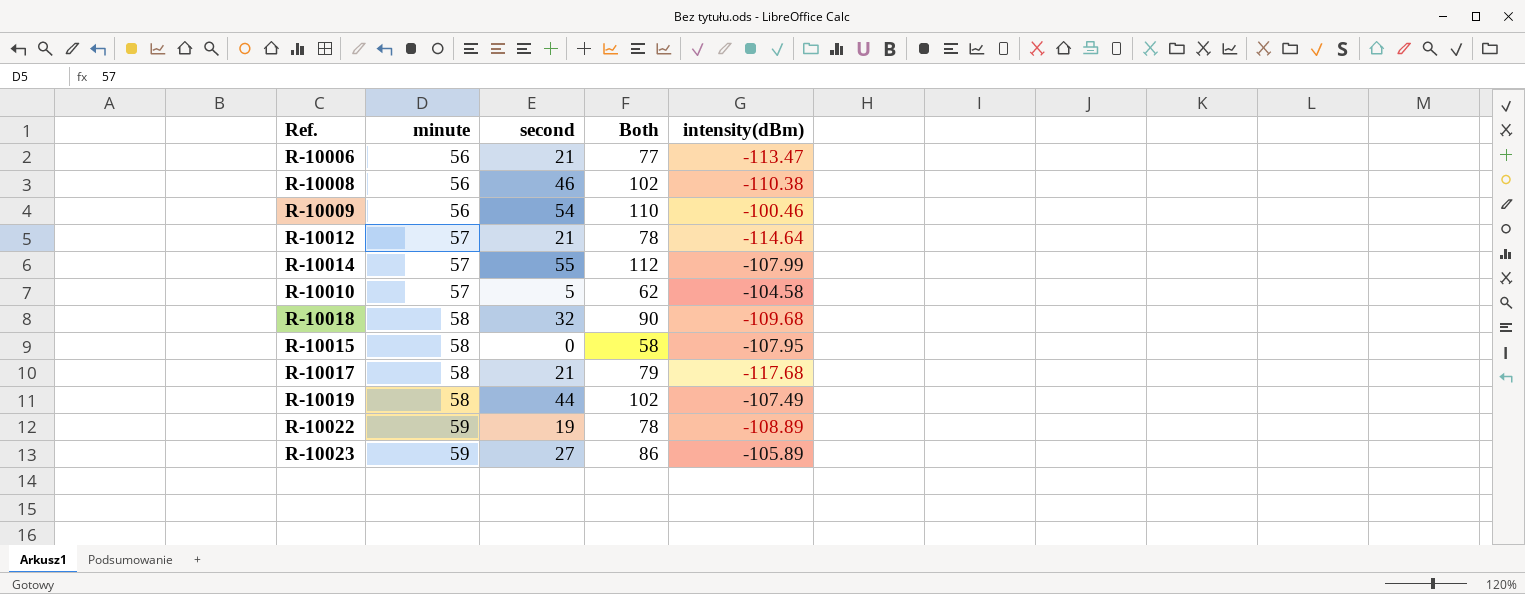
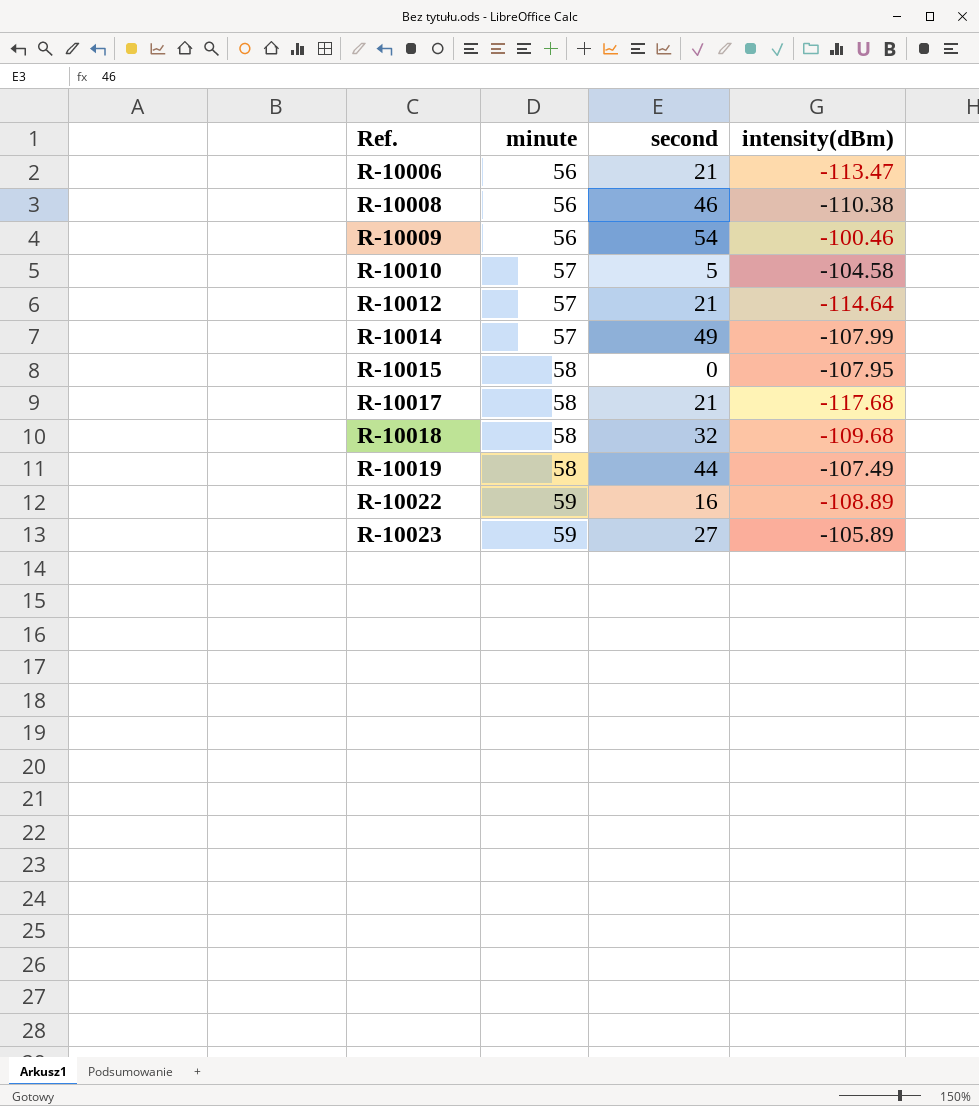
row order: minute ascending -> Ref. ascending
column Both | formula: [minute] + [second] -> none
R-10014 | second: 55 -> 49
R-10022 | second: 19 -> 16

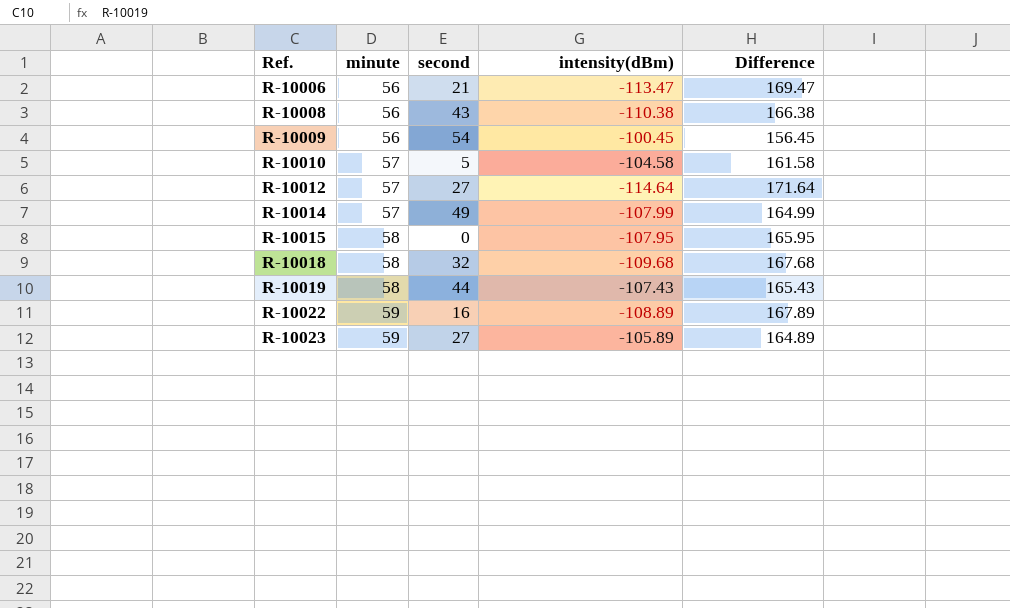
column Difference | formula: none -> [minute] - [intensity(dBm)]
row R-10017: 58 | 21 | -117.68 -> none
R-10008 | second: 46 -> 43
R-10009 | intensity(dBm): -100.46 -> -100.45
R-10012 | second: 21 -> 27
R-10019 | intensity(dBm): -107.49 -> -107.43

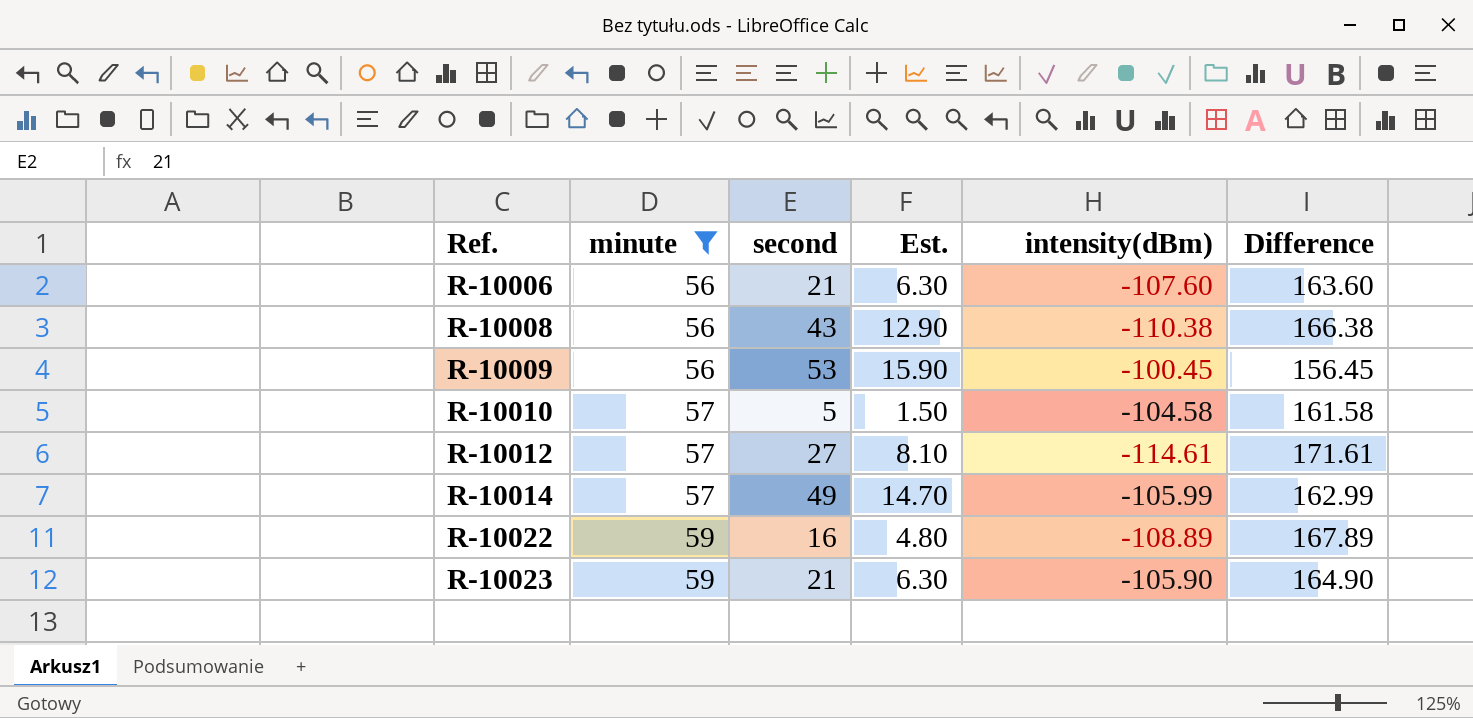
filter: none -> minute != 58
column Est. | formula: none -> [second] * 0.3
R-10006 | intensity(dBm): -113.47 -> -107.60
R-10006 | Difference: 169.47 -> 163.60
R-10009 | second: 54 -> 53
R-10012 | intensity(dBm): -114.64 -> -114.61
R-10012 | Difference: 171.64 -> 171.61
R-10014 | intensity(dBm): -107.99 -> -105.99
R-10014 | Difference: 164.99 -> 162.99
R-10023 | second: 27 -> 21
R-10023 | intensity(dBm): -105.89 -> -105.90
R-10023 | Difference: 164.89 -> 164.90

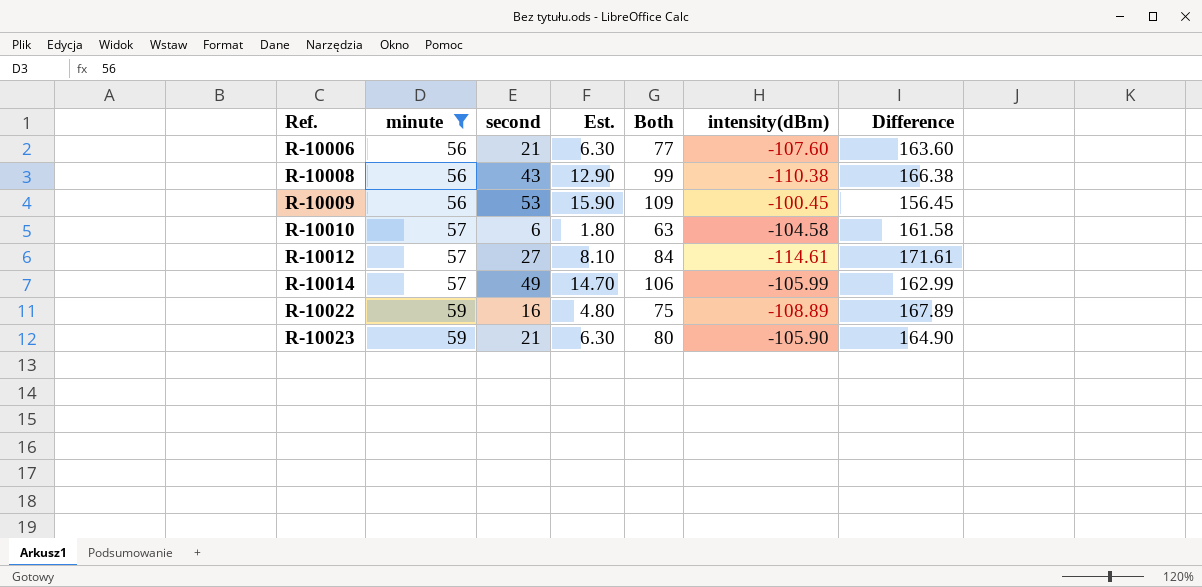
column Both | formula: none -> [minute] + [second]
R-10010 | second: 5 -> 6
R-10010 | Est.: 1.50 -> 1.80

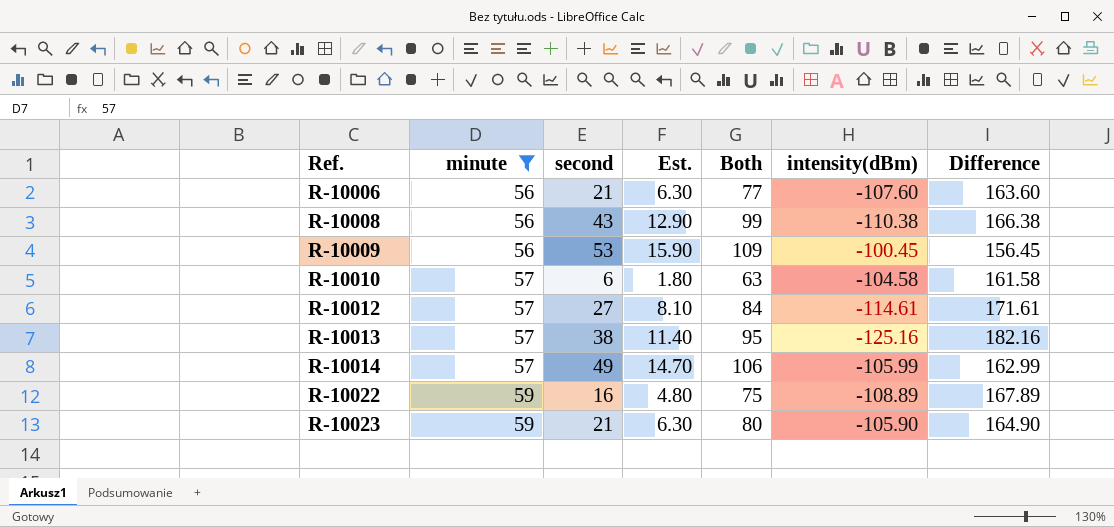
row R-10013: none -> 57 | 38 | 11.40 | 95 | -125.16 | 182.16

